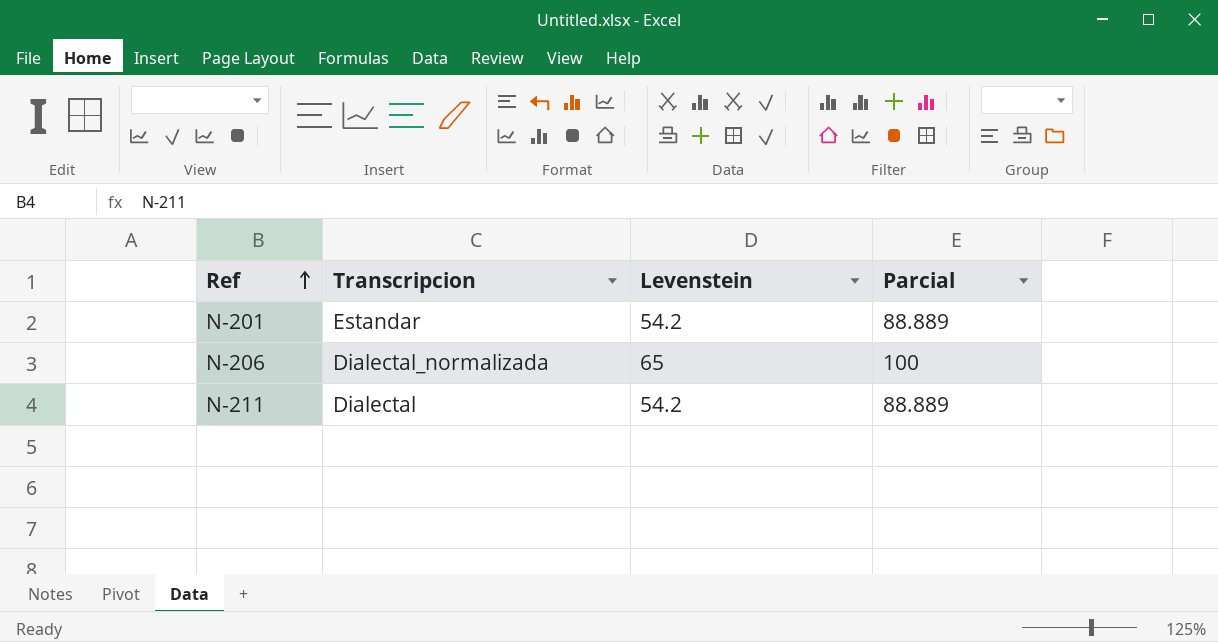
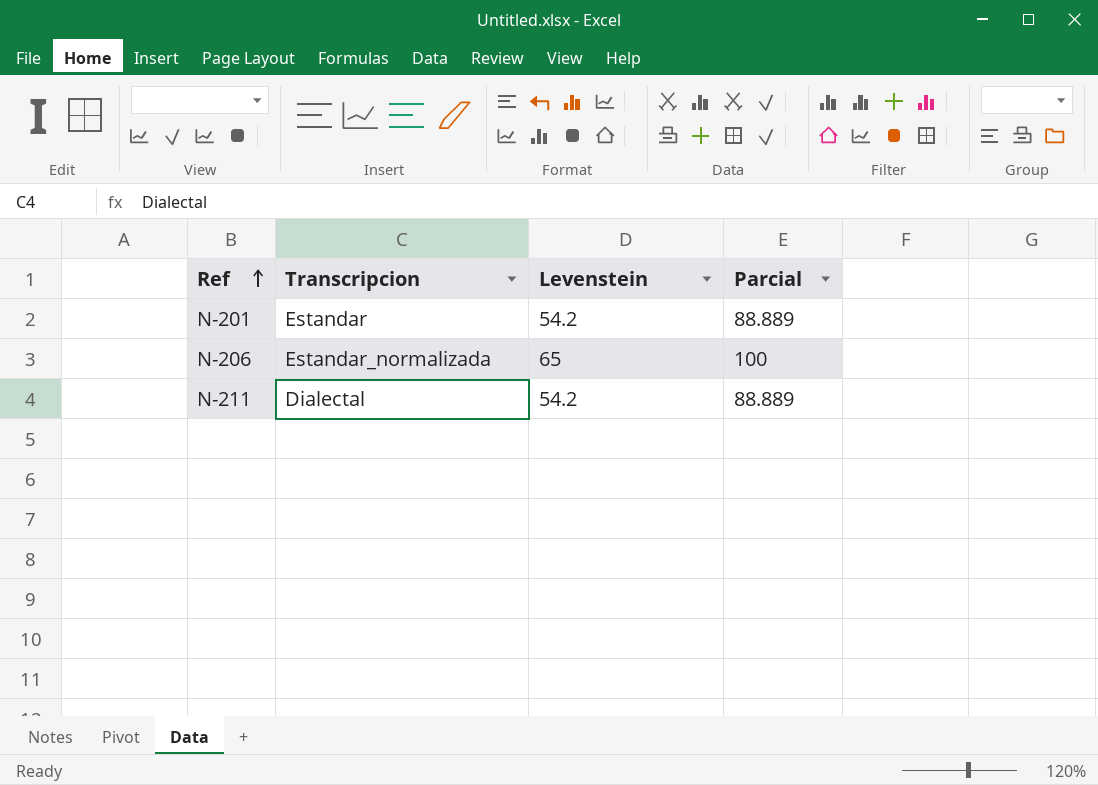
N-206 | Transcripcion: Dialectal_normalizada -> Estandar_normalizada

